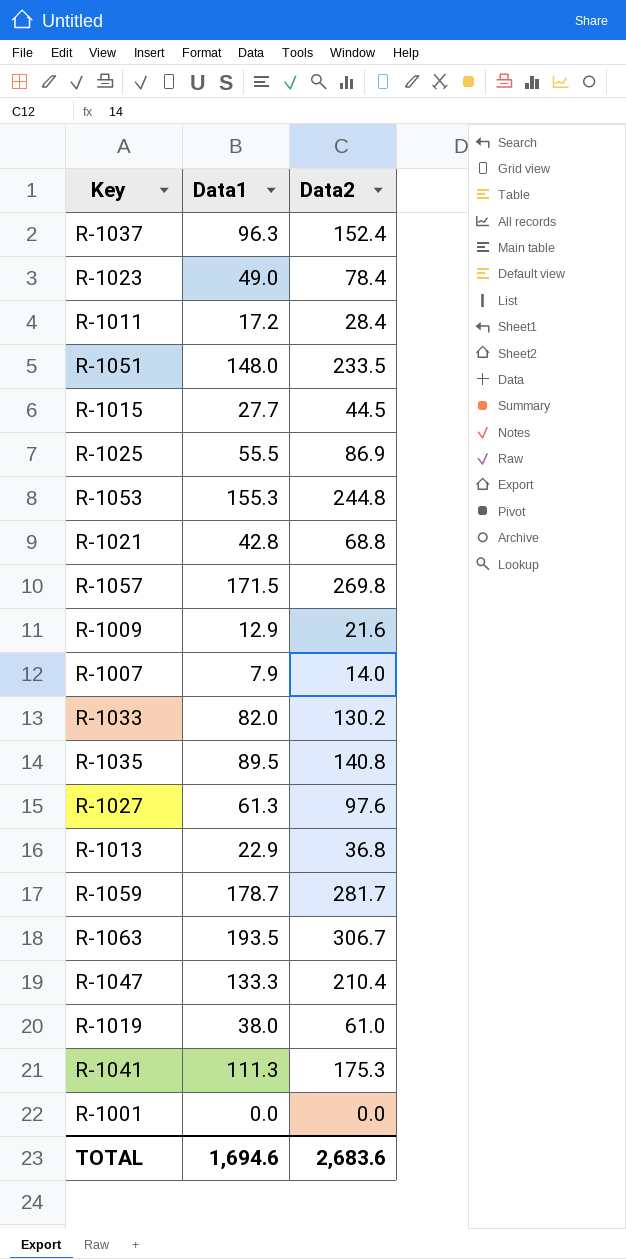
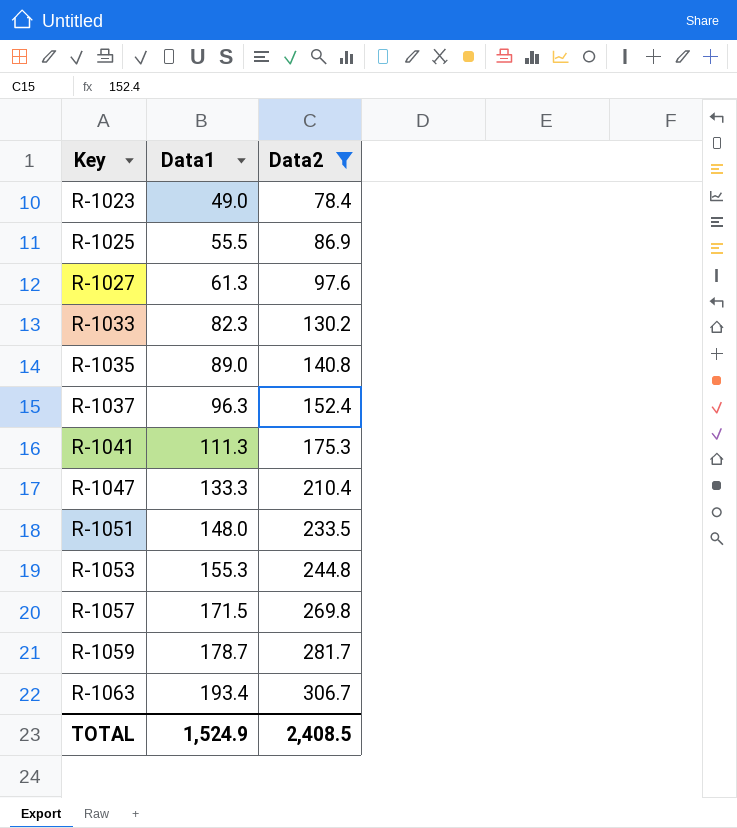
filter: none -> Data2 >= 78.4
row order: none -> Key ascending
R-1033 | Data1: 82.0 -> 82.3
R-1035 | Data1: 89.5 -> 89.0
R-1063 | Data1: 193.5 -> 193.4
TOTAL | Data1: 1,694.6 -> 1,524.9
TOTAL | Data2: 2,683.6 -> 2,408.5

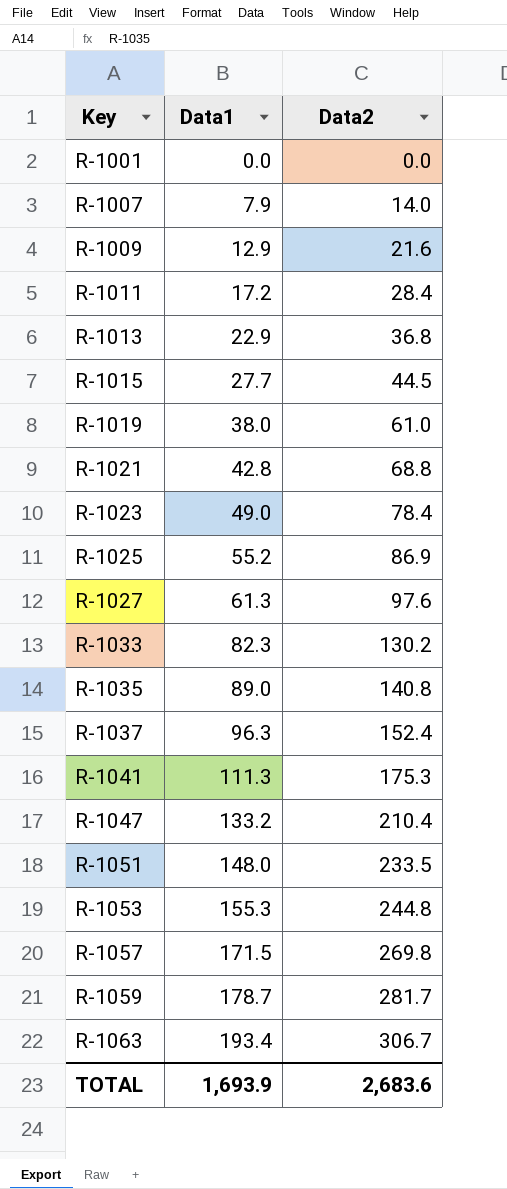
filter: Data2 >= 78.4 -> none
R-1025 | Data1: 55.5 -> 55.2
R-1047 | Data1: 133.3 -> 133.2
TOTAL | Data1: 1,524.9 -> 1,693.9
TOTAL | Data2: 2,408.5 -> 2,683.6

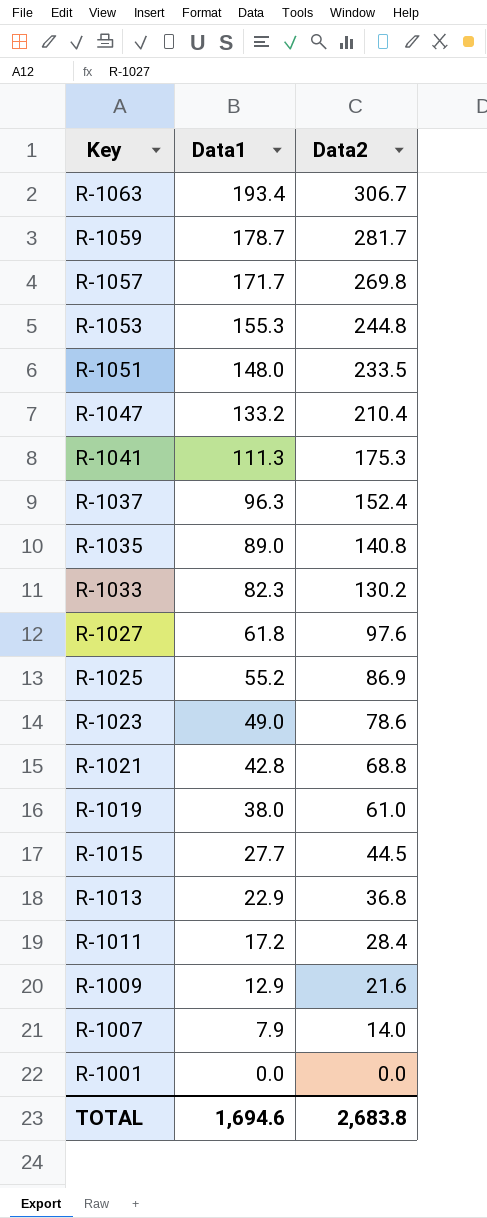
row order: Key ascending -> Key descending
R-1057 | Data1: 171.5 -> 171.7
R-1027 | Data1: 61.3 -> 61.8
R-1023 | Data2: 78.4 -> 78.6
TOTAL | Data1: 1,693.9 -> 1,694.6
TOTAL | Data2: 2,683.6 -> 2,683.8

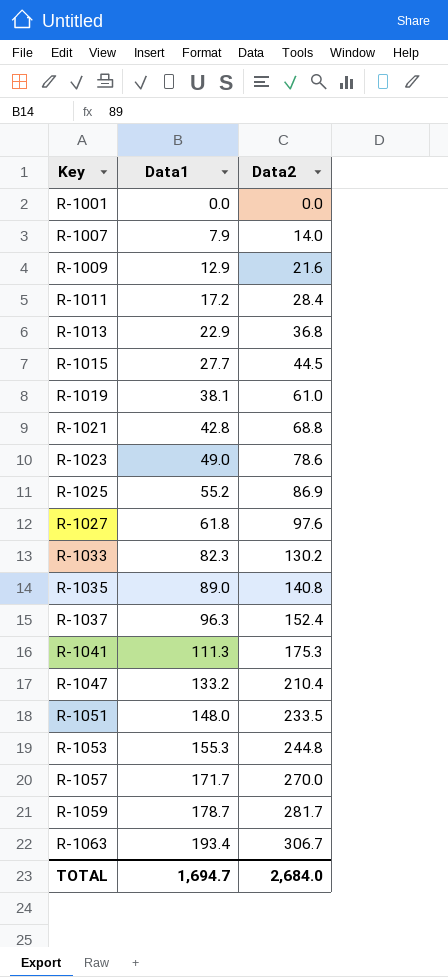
row order: Key descending -> Key ascending
R-1019 | Data1: 38.0 -> 38.1
R-1057 | Data2: 269.8 -> 270.0
TOTAL | Data1: 1,694.6 -> 1,694.7
TOTAL | Data2: 2,683.8 -> 2,684.0

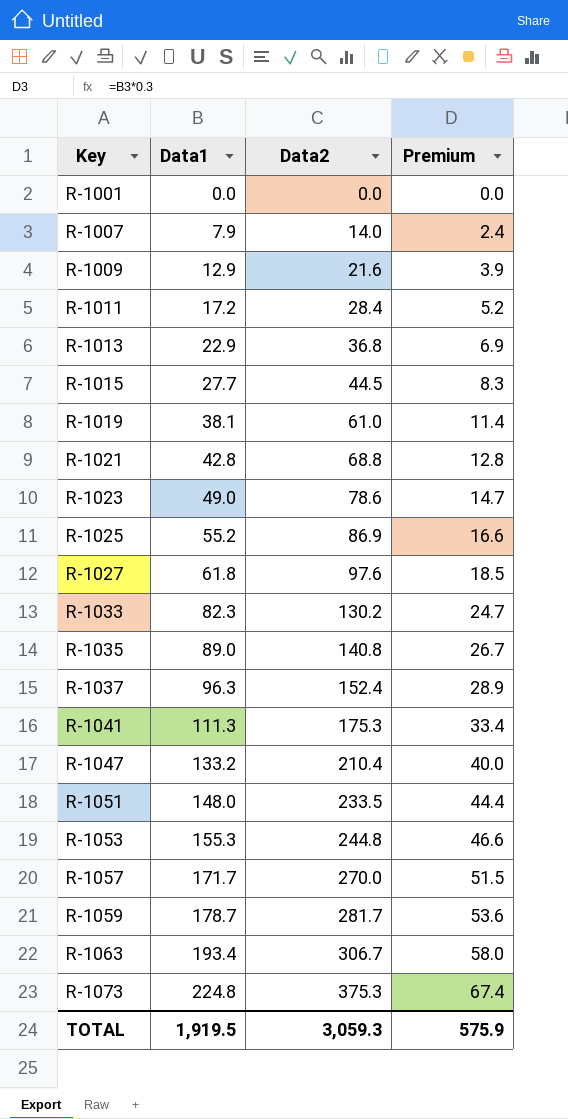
column Premium | formula: none -> [Data1] * 0.3
row R-1073: none -> 224.8 | 375.3 | 67.4
TOTAL | Data1: 1,694.7 -> 1,919.5
TOTAL | Data2: 2,684.0 -> 3,059.3

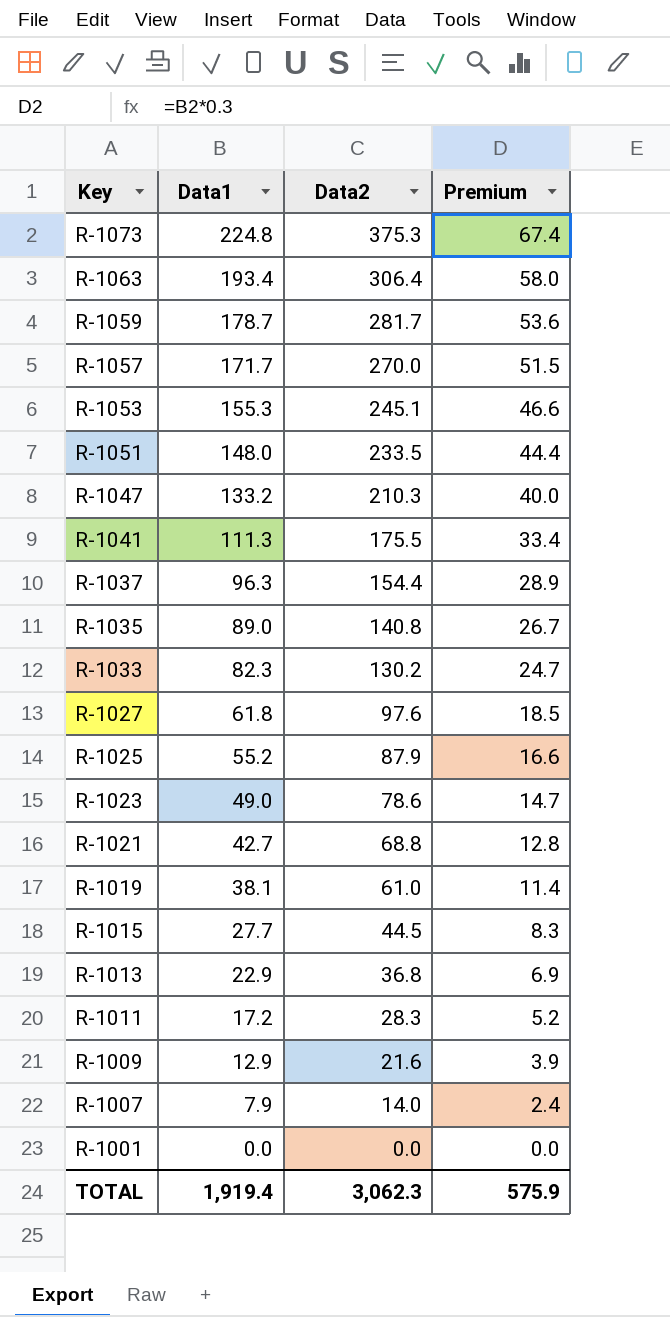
row order: Key ascending -> Key descending
R-1063 | Data2: 306.7 -> 306.4
R-1053 | Data2: 244.8 -> 245.1
R-1047 | Data2: 210.4 -> 210.3
R-1041 | Data2: 175.3 -> 175.5
R-1037 | Data2: 152.4 -> 154.4
R-1025 | Data2: 86.9 -> 87.9
R-1021 | Data1: 42.8 -> 42.7
R-1011 | Data2: 28.4 -> 28.3
TOTAL | Data1: 1,919.5 -> 1,919.4
TOTAL | Data2: 3,059.3 -> 3,062.3

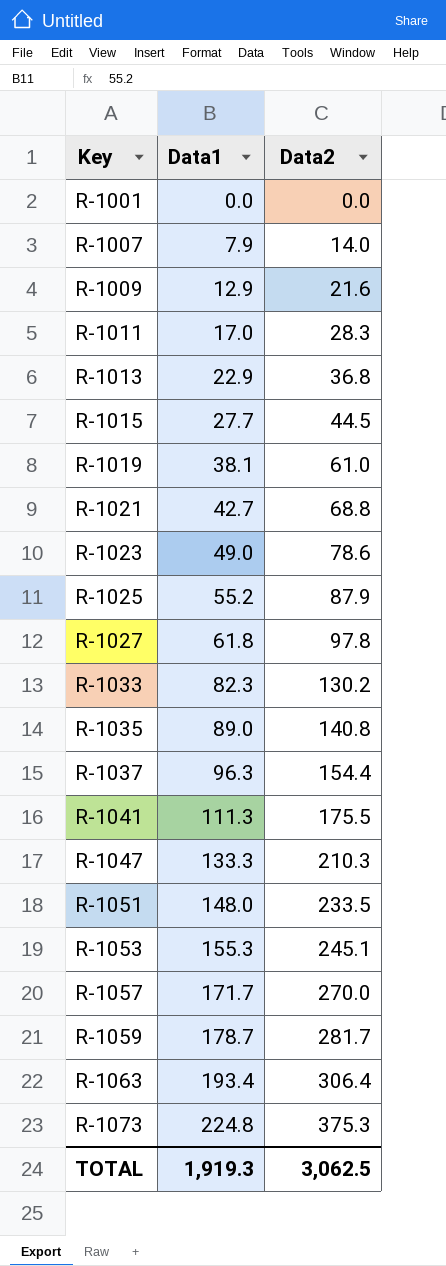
row order: Key descending -> Key ascending
column Premium | formula: [Data1] * 0.3 -> none
R-1011 | Data1: 17.2 -> 17.0
R-1027 | Data2: 97.6 -> 97.8
R-1047 | Data1: 133.2 -> 133.3
TOTAL | Data1: 1,919.4 -> 1,919.3
TOTAL | Data2: 3,062.3 -> 3,062.5

